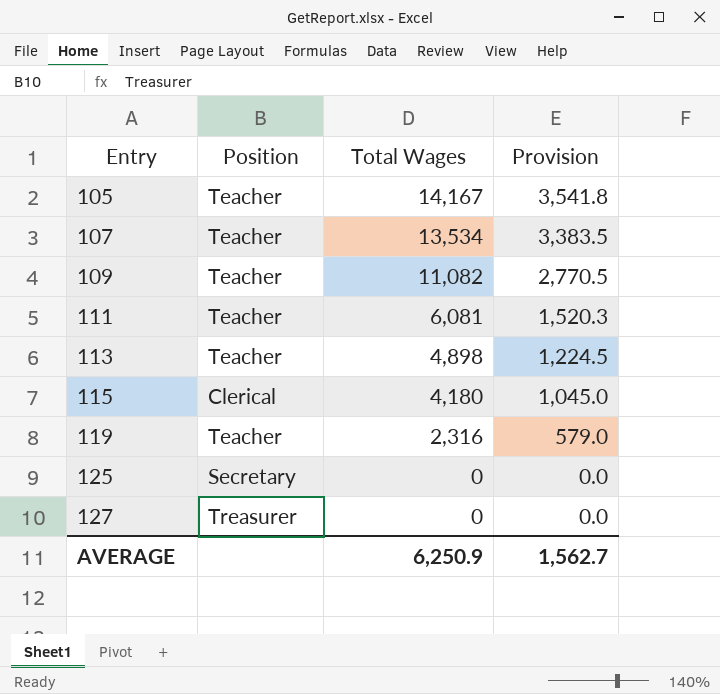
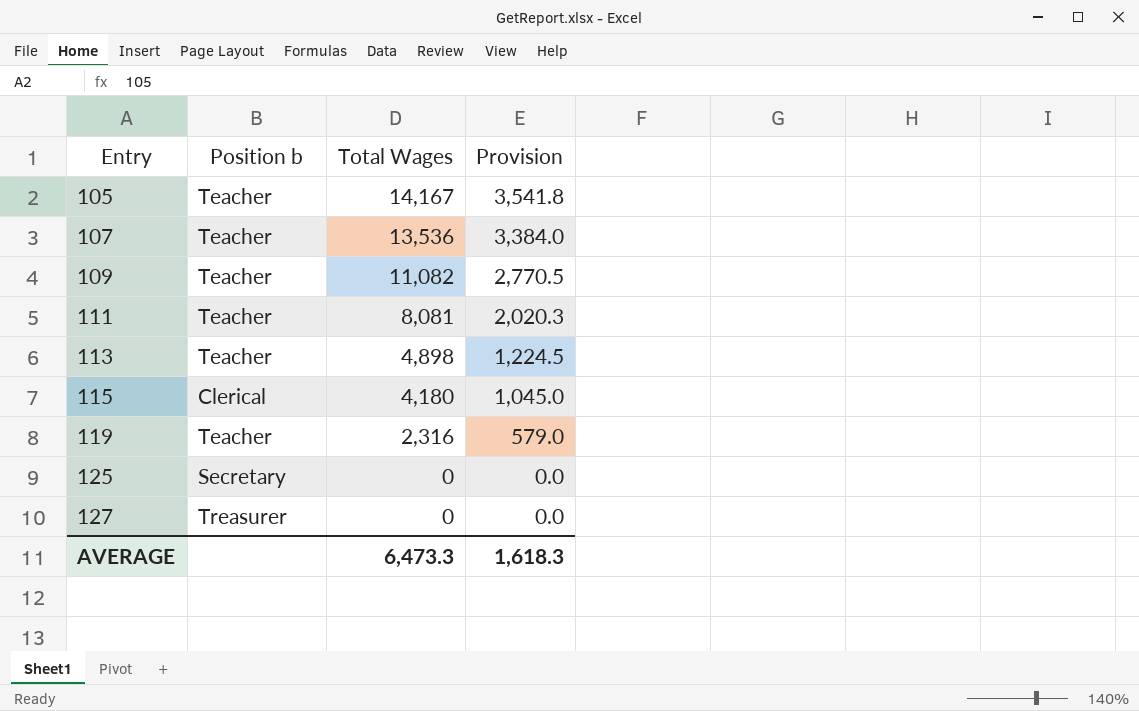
column name: Position -> Position b
107 | Total Wages: 13,534 -> 13,536
107 | Provision: 3,383.5 -> 3,384.0
111 | Total Wages: 6,081 -> 8,081
111 | Provision: 1,520.3 -> 2,020.3
AVERAGE | Total Wages: 6,250.9 -> 6,473.3
AVERAGE | Provision: 1,562.7 -> 1,618.3

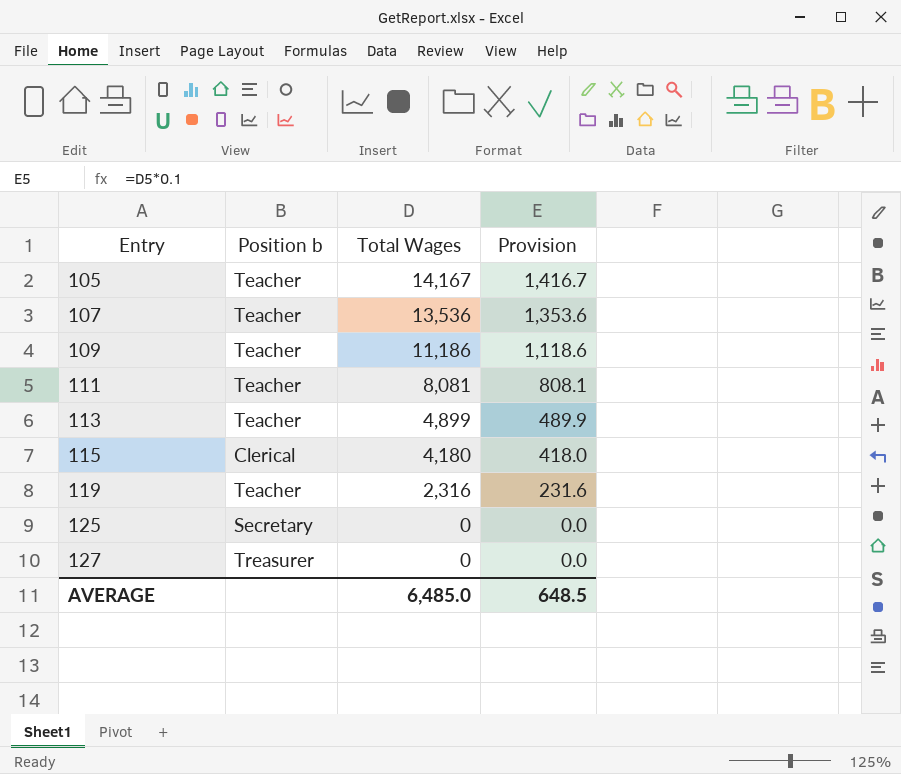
column Provision | formula: [Total Wages] * 0.25 -> [Total Wages] * 0.1
109 | Total Wages: 11,082 -> 11,186
113 | Total Wages: 4,898 -> 4,899
AVERAGE | Total Wages: 6,473.3 -> 6,485.0
AVERAGE | Provision: 1,618.3 -> 648.5

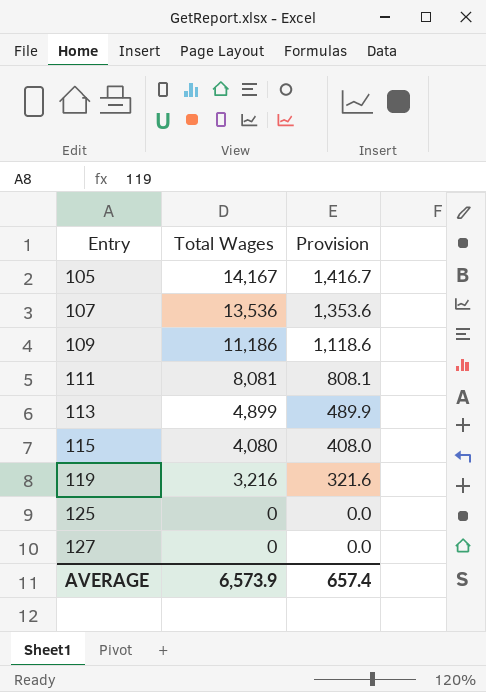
column Position b | position: 2 -> none
115 | Total Wages: 4,180 -> 4,080
115 | Provision: 418.0 -> 408.0
119 | Total Wages: 2,316 -> 3,216
119 | Provision: 231.6 -> 321.6
AVERAGE | Total Wages: 6,485.0 -> 6,573.9
AVERAGE | Provision: 648.5 -> 657.4

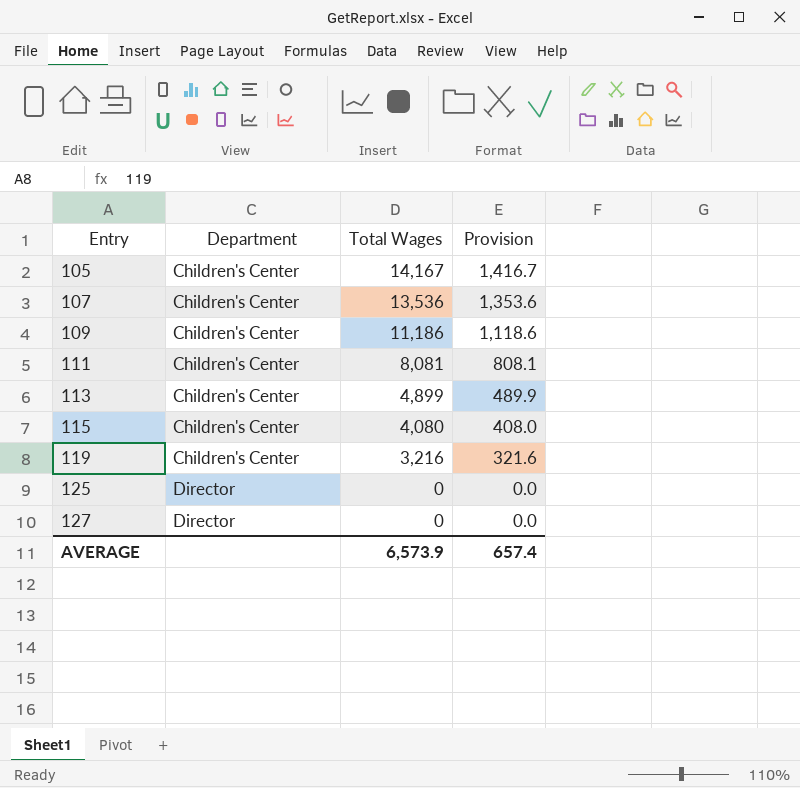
column Department | position: none -> 2

